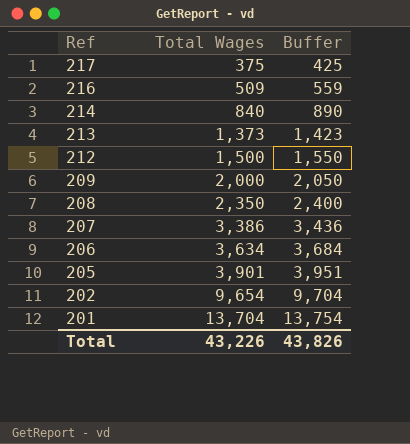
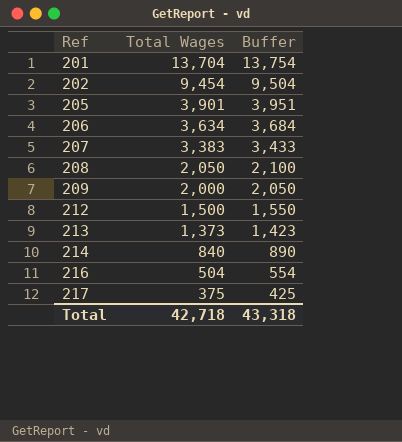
row order: Ref descending -> Ref ascending
202 | Total Wages: 9,654 -> 9,454
202 | Buffer: 9,704 -> 9,504
207 | Total Wages: 3,386 -> 3,383
207 | Buffer: 3,436 -> 3,433
208 | Total Wages: 2,350 -> 2,050
208 | Buffer: 2,400 -> 2,100
216 | Total Wages: 509 -> 504
216 | Buffer: 559 -> 554
Total | Total Wages: 43,226 -> 42,718
Total | Buffer: 43,826 -> 43,318

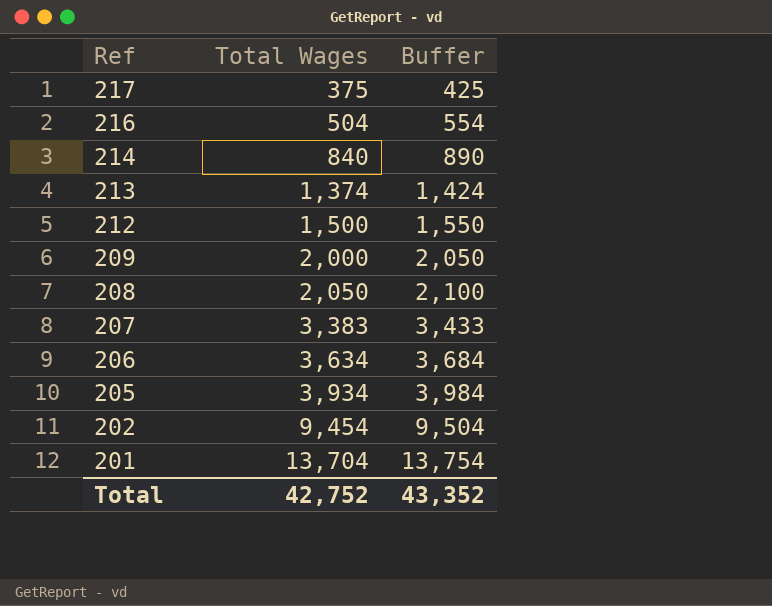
row order: Ref ascending -> Ref descending
213 | Total Wages: 1,373 -> 1,374
213 | Buffer: 1,423 -> 1,424
205 | Total Wages: 3,901 -> 3,934
205 | Buffer: 3,951 -> 3,984
Total | Total Wages: 42,718 -> 42,752
Total | Buffer: 43,318 -> 43,352

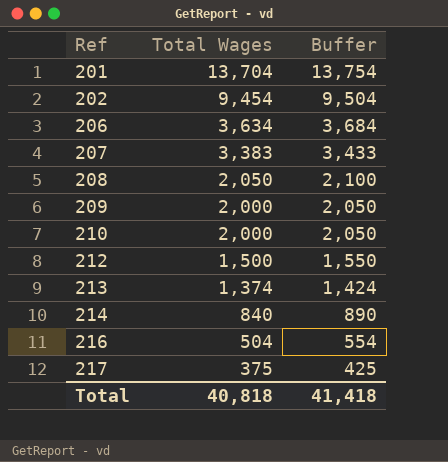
row order: Ref descending -> Ref ascending
row 205: 3,934 | 3,984 -> none
row 210: none -> 2,000 | 2,050
Total | Total Wages: 42,752 -> 40,818
Total | Buffer: 43,352 -> 41,418

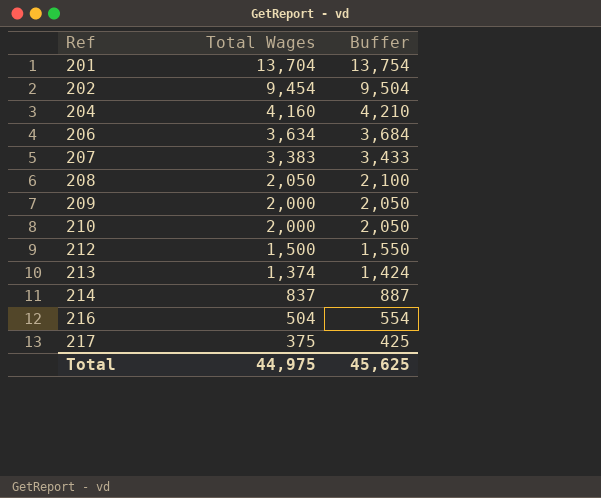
row 204: none -> 4,160 | 4,210
214 | Total Wages: 840 -> 837
214 | Buffer: 890 -> 887
Total | Total Wages: 40,818 -> 44,975
Total | Buffer: 41,418 -> 45,625

